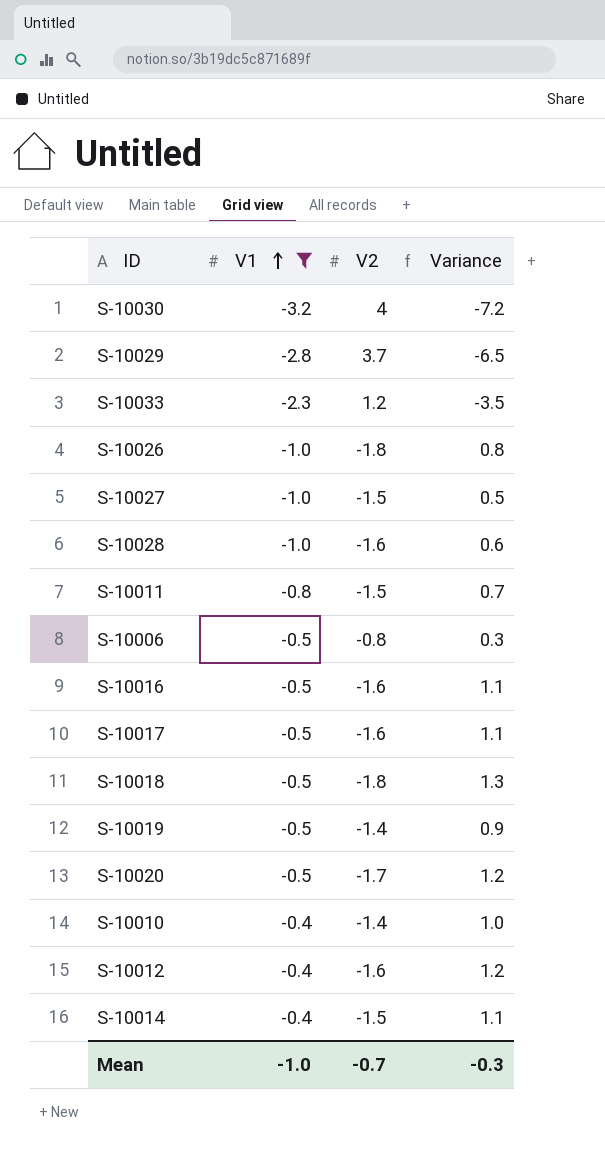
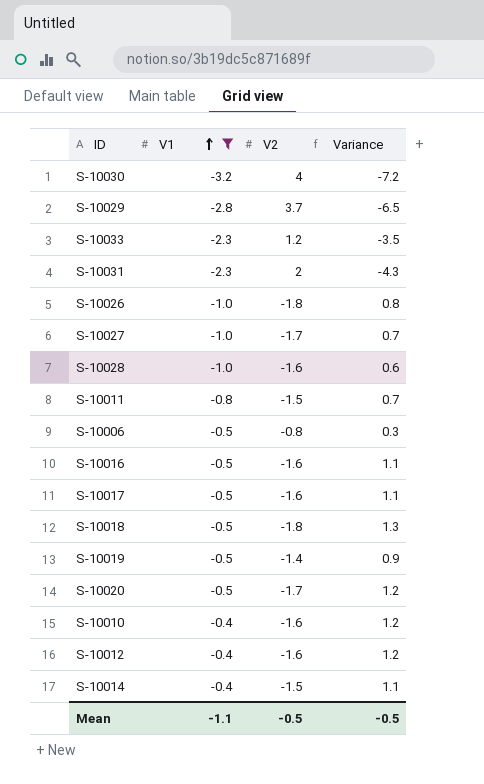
row S-10031: none -> -2.3 | 2 | -4.3
S-10027 | V2: -1.5 -> -1.7
S-10027 | Variance: 0.5 -> 0.7
S-10010 | V2: -1.4 -> -1.6
S-10010 | Variance: 1.0 -> 1.2
Mean | V1: -1.0 -> -1.1
Mean | V2: -0.7 -> -0.5
Mean | Variance: -0.3 -> -0.5

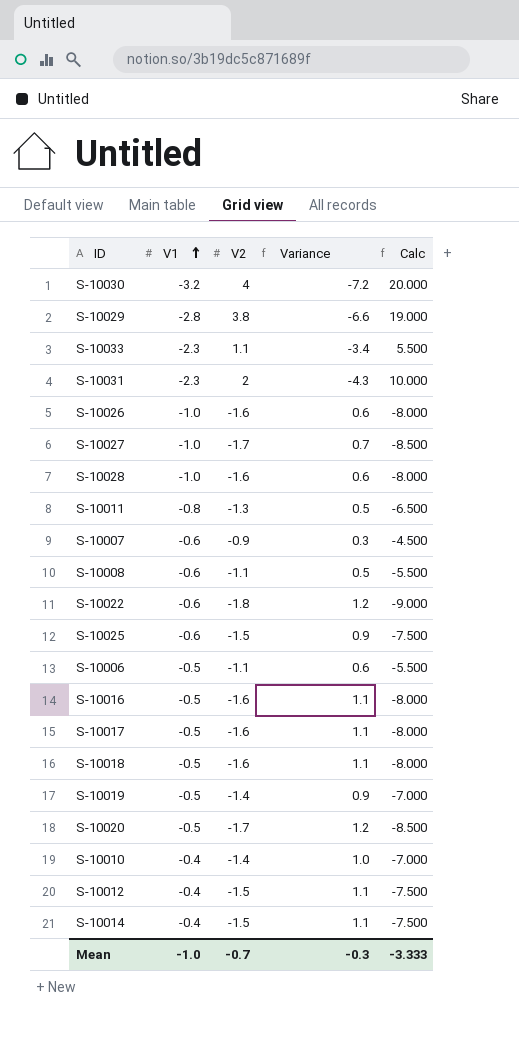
filter: V1 != -0.6 -> none
column Calc | formula: none -> [V2] * 5
S-10029 | V2: 3.7 -> 3.8
S-10029 | Variance: -6.5 -> -6.6
S-10033 | V2: 1.2 -> 1.1
S-10033 | Variance: -3.5 -> -3.4
S-10026 | V2: -1.8 -> -1.6
S-10026 | Variance: 0.8 -> 0.6
S-10011 | V2: -1.5 -> -1.3
S-10011 | Variance: 0.7 -> 0.5
S-10006 | V2: -0.8 -> -1.1
S-10006 | Variance: 0.3 -> 0.6
S-10018 | V2: -1.8 -> -1.6
S-10018 | Variance: 1.3 -> 1.1
S-10010 | V2: -1.6 -> -1.4
S-10010 | Variance: 1.2 -> 1.0
S-10012 | V2: -1.6 -> -1.5
S-10012 | Variance: 1.2 -> 1.1
Mean | V1: -1.1 -> -1.0
Mean | V2: -0.5 -> -0.7
Mean | Variance: -0.5 -> -0.3

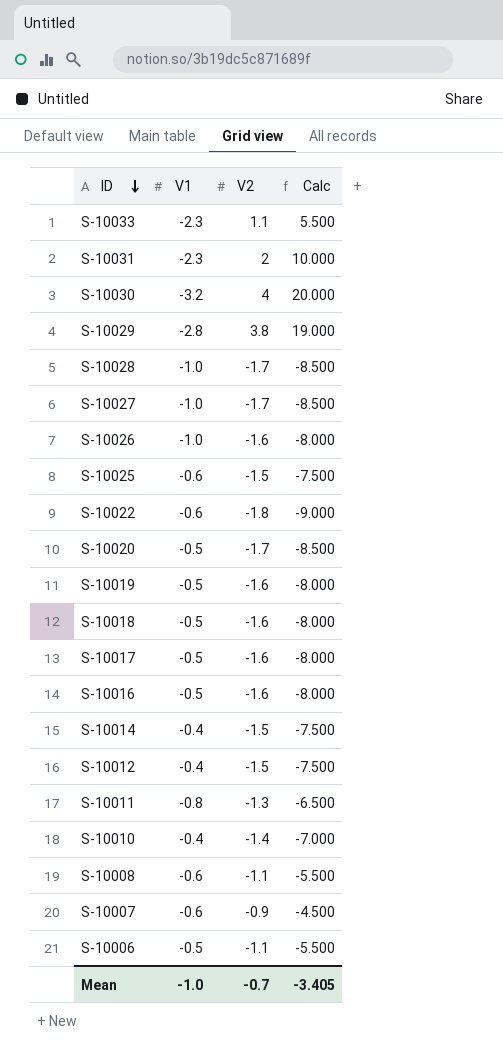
row order: V1 ascending -> ID descending
column Variance | formula: [V1] - [V2] -> none
S-10028 | V2: -1.6 -> -1.7
S-10028 | Calc: -8.000 -> -8.500
S-10019 | V2: -1.4 -> -1.6
S-10019 | Calc: -7.000 -> -8.000
Mean | Calc: -3.333 -> -3.405

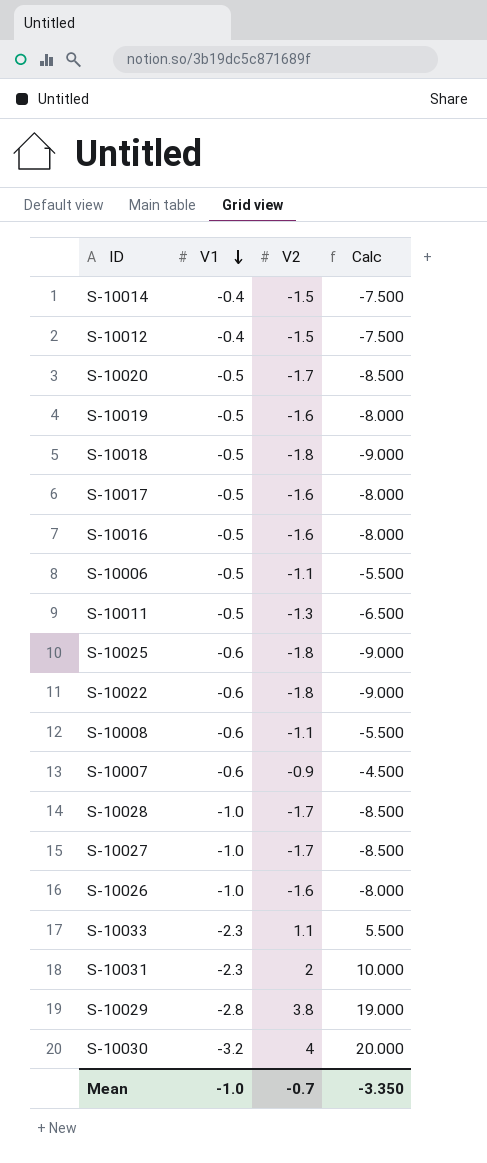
row order: ID descending -> V1 descending
row S-10010: -0.4 | -1.4 | -7.000 -> none
S-10018 | V2: -1.6 -> -1.8
S-10018 | Calc: -8.000 -> -9.000
S-10011 | V1: -0.8 -> -0.5
S-10025 | V2: -1.5 -> -1.8
S-10025 | Calc: -7.500 -> -9.000
Mean | Calc: -3.405 -> -3.350

